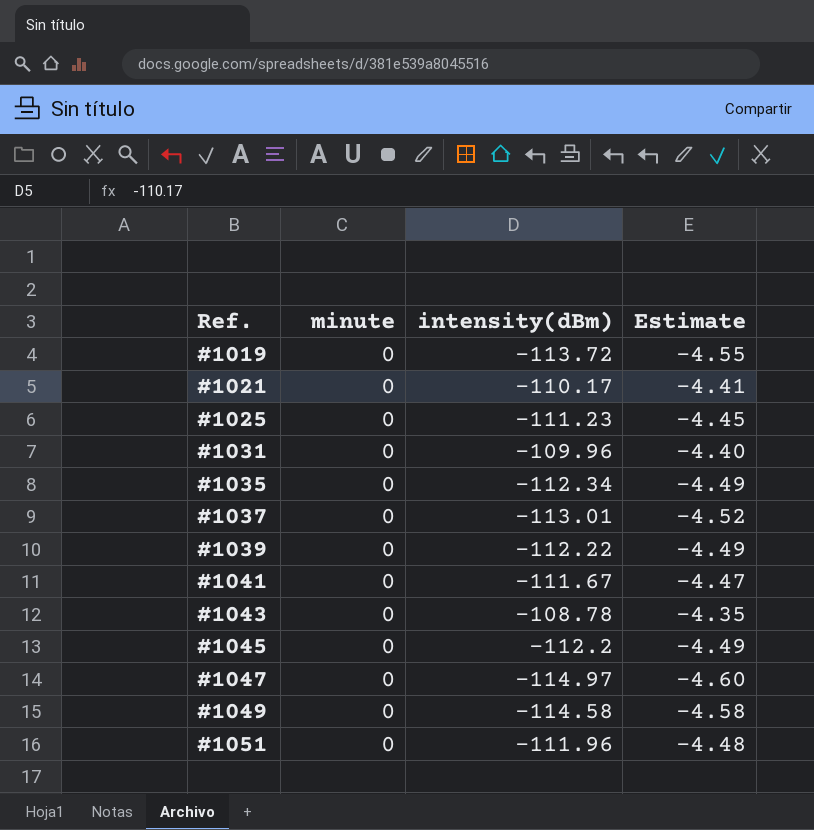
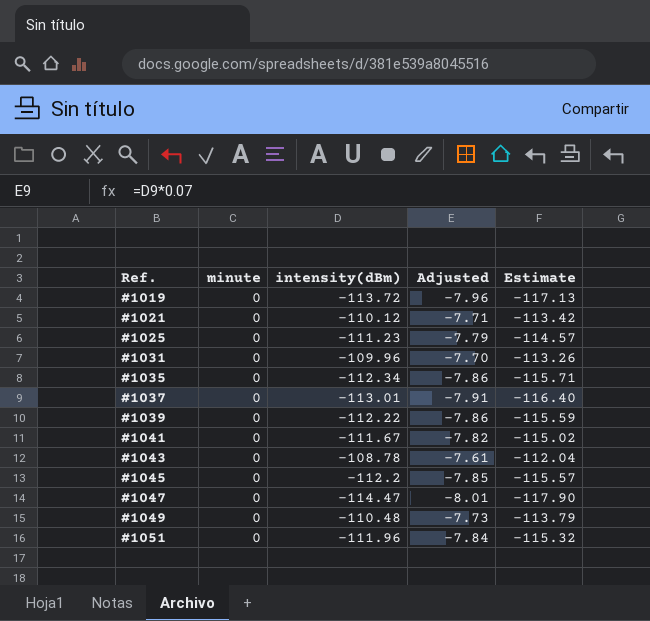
column Adjusted | formula: none -> [intensity(dBm)] * 0.07
column Estimate | formula: [intensity(dBm)] * 0.04 -> [intensity(dBm)] * 1.03
#1021 | intensity(dBm): -110.17 -> -110.12
#1047 | intensity(dBm): -114.97 -> -114.47
#1049 | intensity(dBm): -114.58 -> -110.48

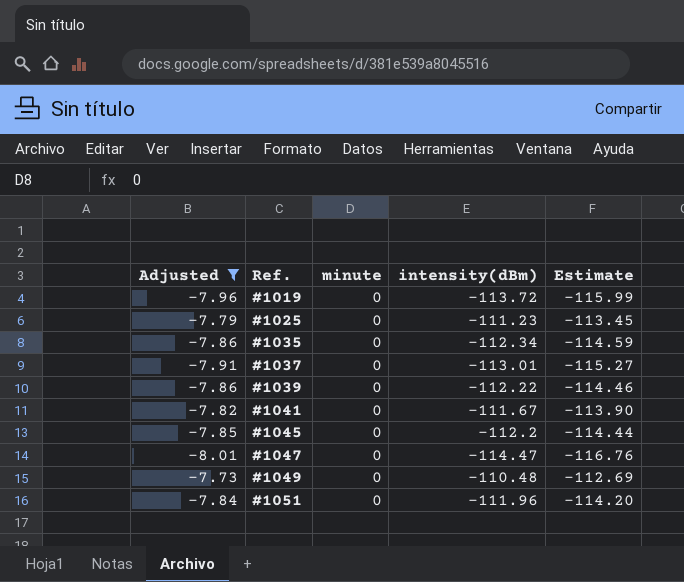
filter: none -> Adjusted <= -7.73
column Adjusted | position: 4 -> 1
column Estimate | formula: [intensity(dBm)] * 1.03 -> [intensity(dBm)] * 1.02

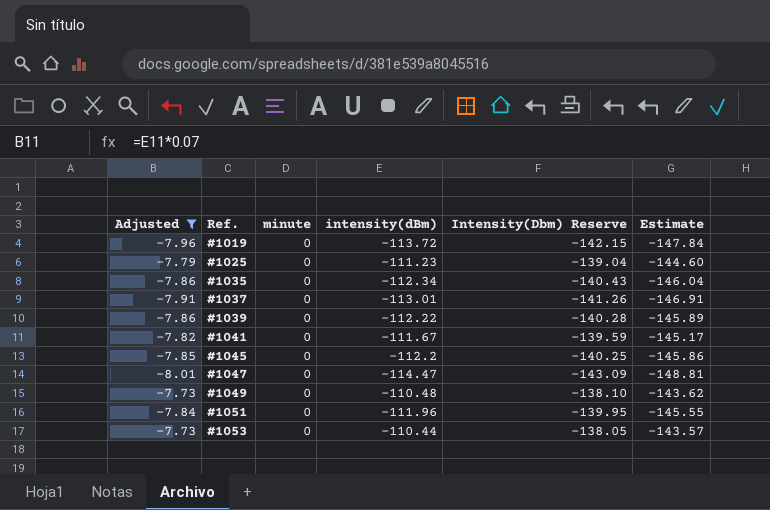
column Intensity(Dbm) Reserve | formula: none -> [intensity(dBm)] * 1.25
column Estimate | formula: [intensity(dBm)] * 1.02 -> [intensity(dBm)] * 1.3
row #1053: none -> -7.73 | 0 | -110.44 | -138.05 | -143.57

